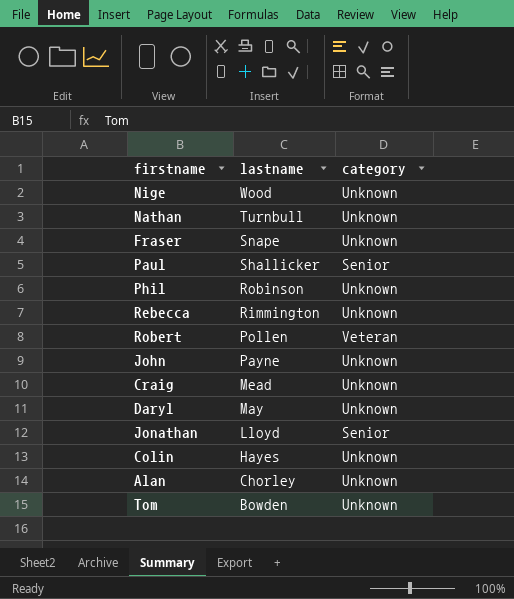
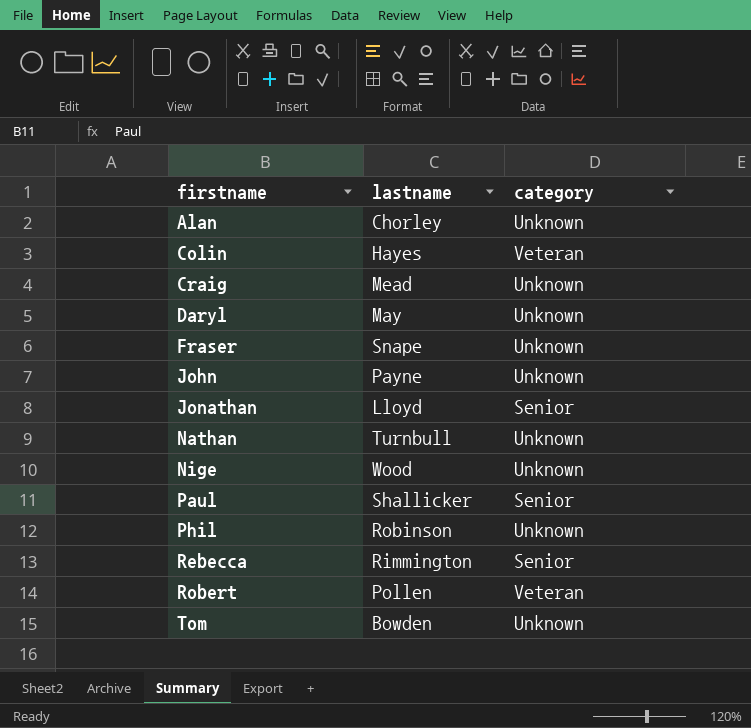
row order: lastname descending -> firstname ascending
Colin | category: Unknown -> Veteran
Rebecca | category: Unknown -> Senior

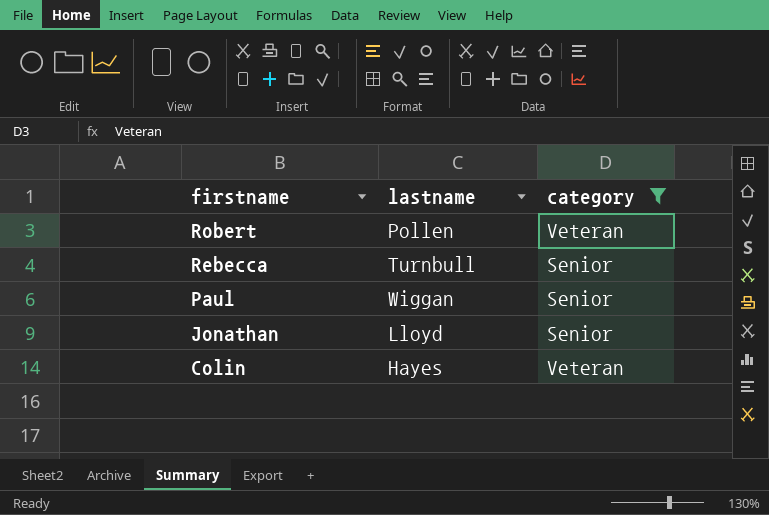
filter: none -> category != Unknown
row order: firstname ascending -> firstname descending
Rebecca | lastname: Rimmington -> Turnbull
Paul | lastname: Shallicker -> Wiggan

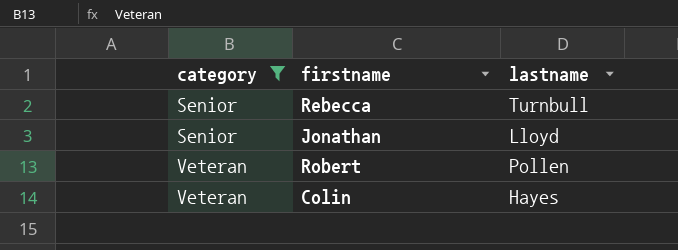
row order: firstname descending -> category ascending
column category | position: 3 -> 1
row Paul: Wiggan | Senior -> none

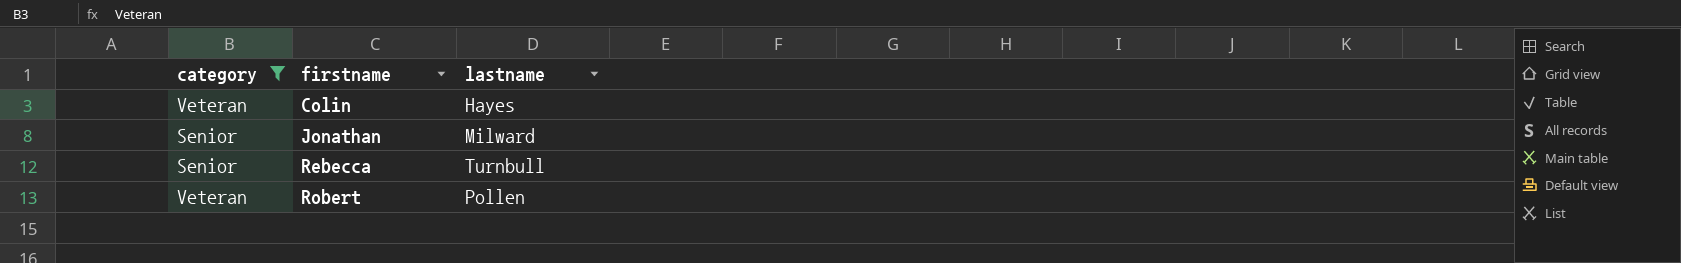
row order: category ascending -> firstname ascending
Jonathan | lastname: Lloyd -> Milward

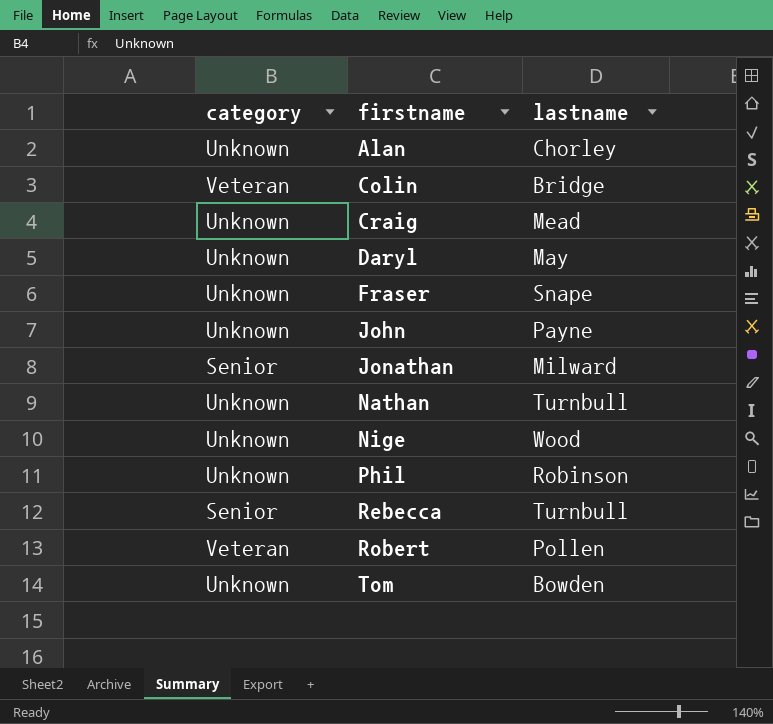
filter: category != Unknown -> none
Colin | lastname: Hayes -> Bridge

